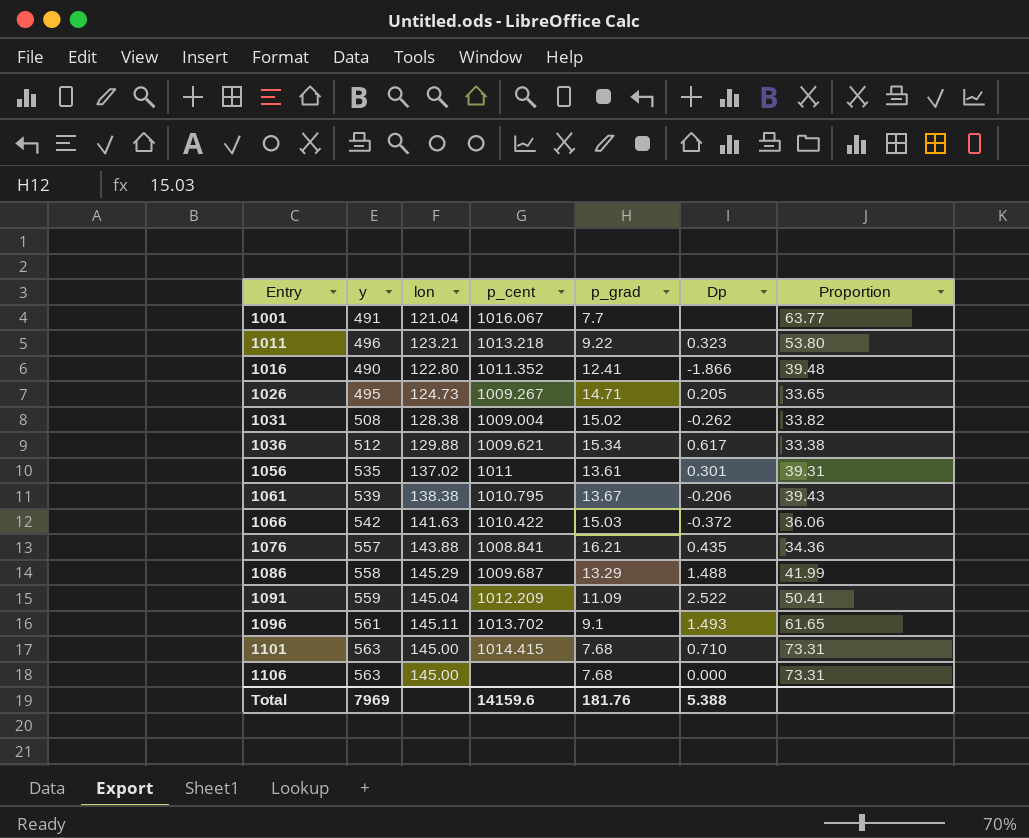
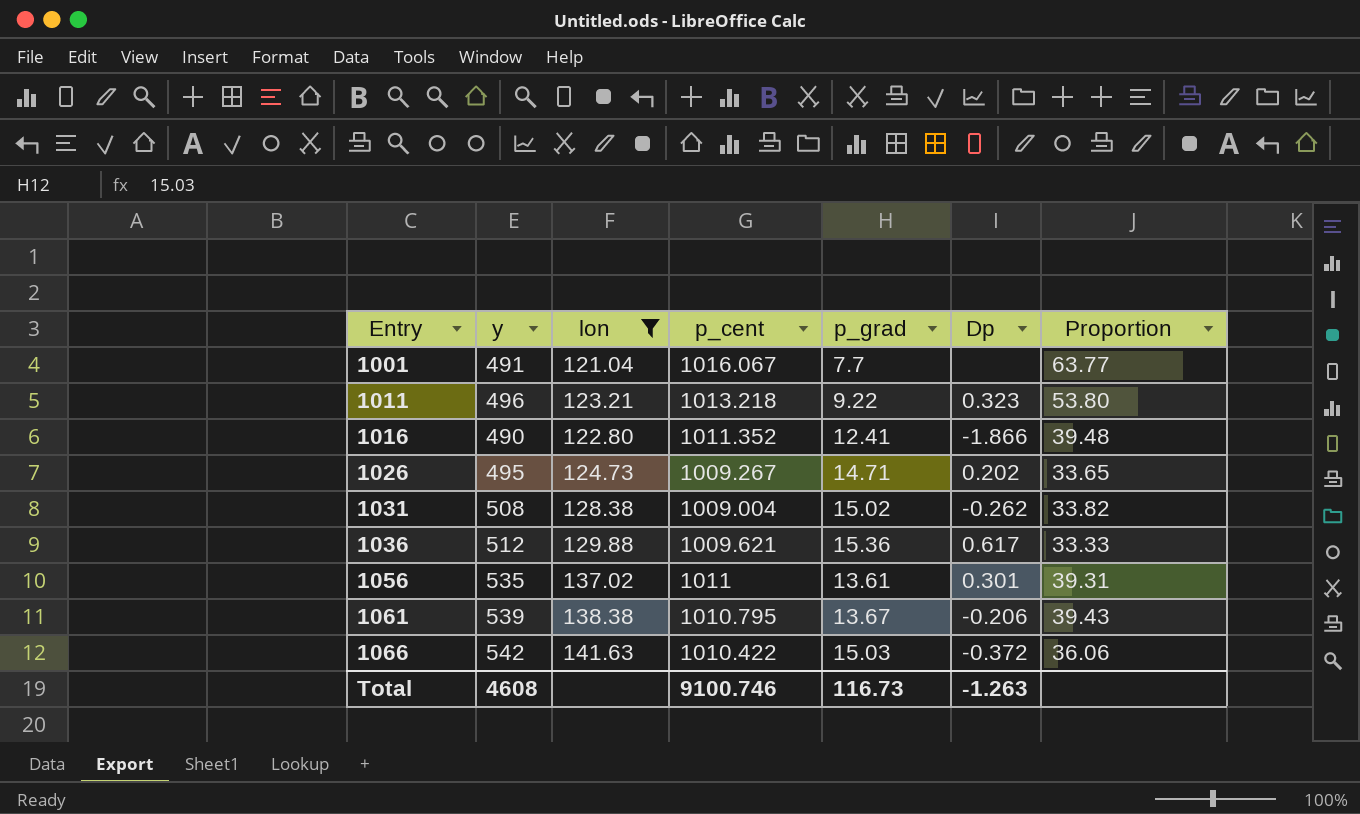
filter: none -> lon <= 141.63
1026 | Dp: 0.205 -> 0.202
1036 | p_grad: 15.34 -> 15.36
1036 | Proportion: 33.38 -> 33.33
Total | y: 7969 -> 4608
Total | p_cent: 14159.6 -> 9100.746
Total | p_grad: 181.76 -> 116.73
Total | Dp: 5.388 -> -1.263

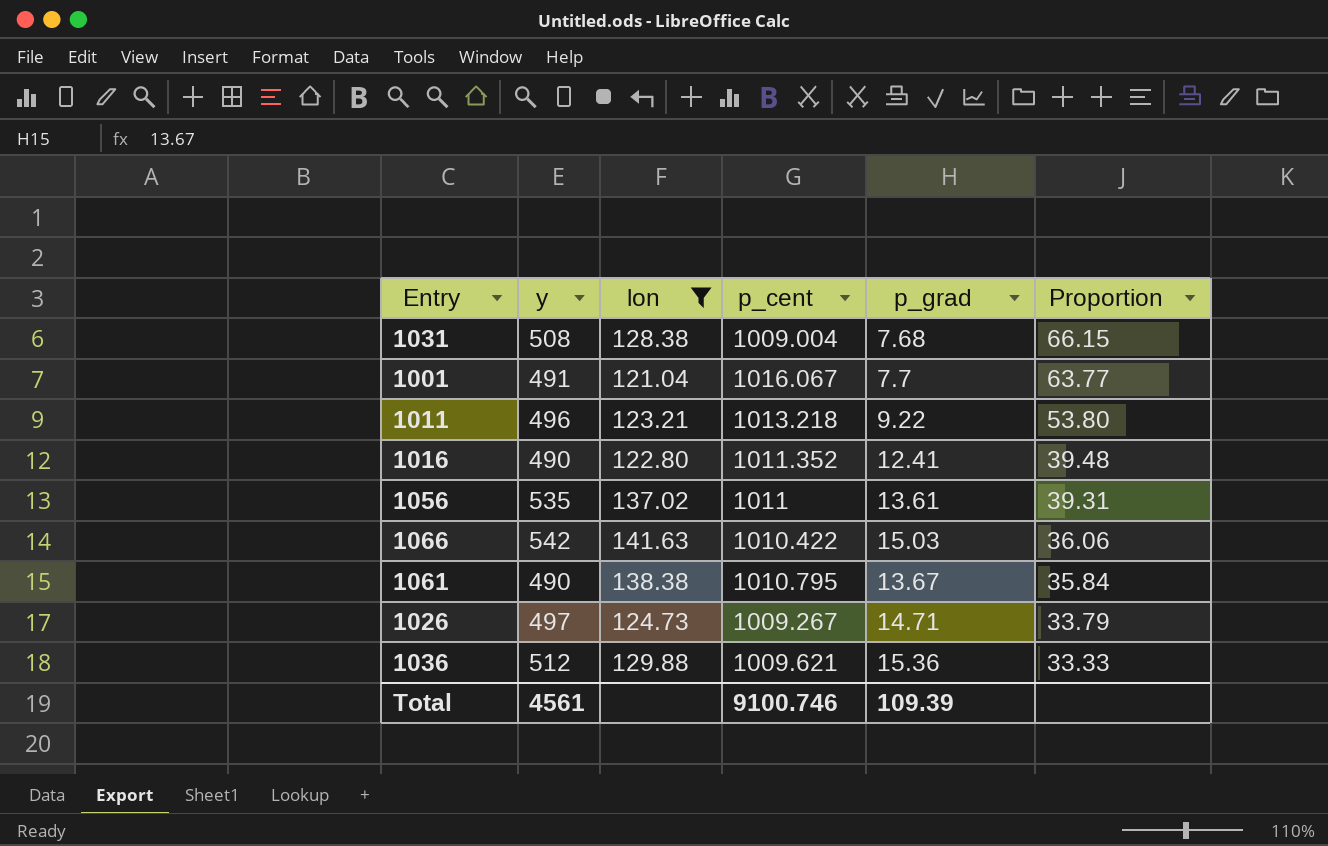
row order: Entry ascending -> Proportion descending
column Dp | position: 6 -> none
1031 | p_grad: 15.02 -> 7.68
1031 | Proportion: 33.82 -> 66.15
1061 | y: 539 -> 490
1061 | Proportion: 39.43 -> 35.84
1026 | y: 495 -> 497
1026 | Proportion: 33.65 -> 33.79
Total | y: 4608 -> 4561
Total | p_grad: 116.73 -> 109.39

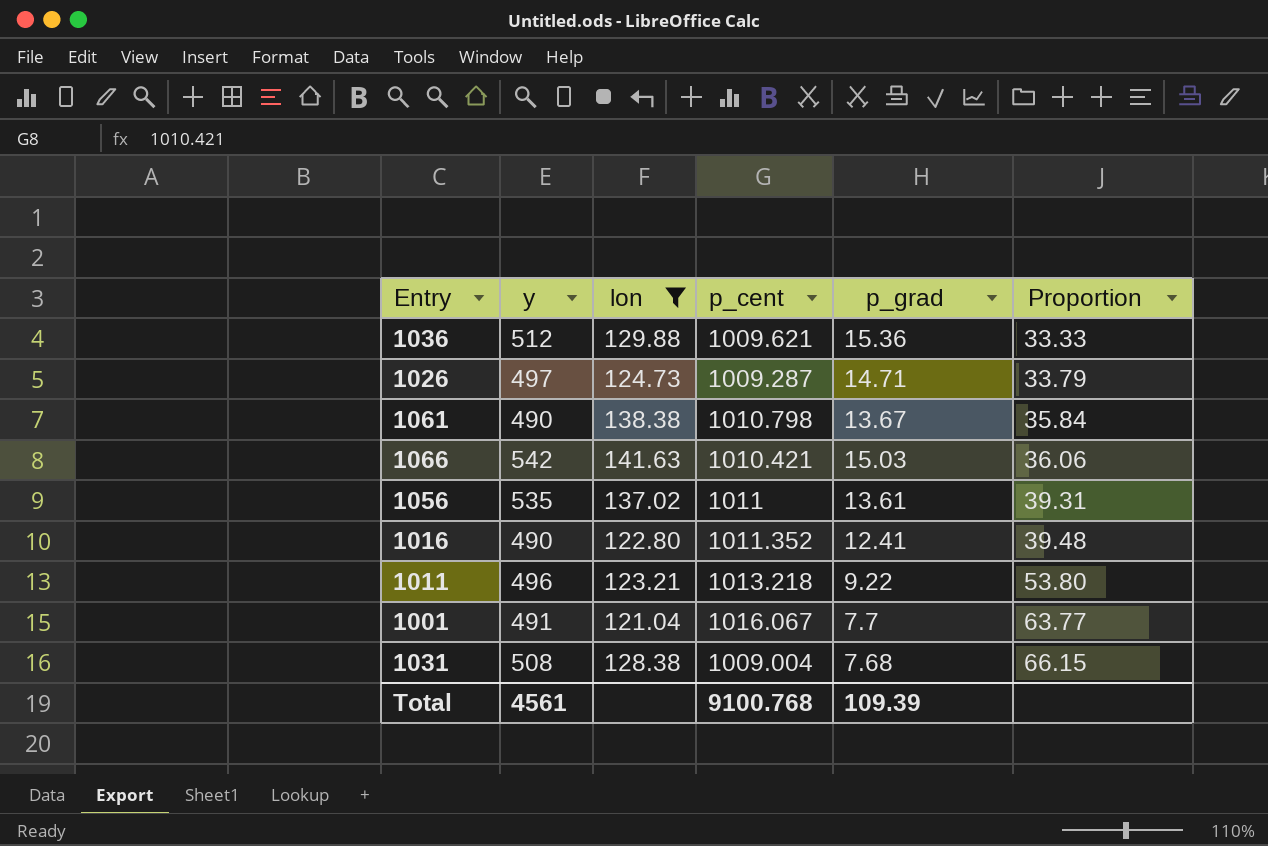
row order: Proportion descending -> Proportion ascending
1026 | p_cent: 1009.267 -> 1009.287
1061 | p_cent: 1010.795 -> 1010.798
1066 | p_cent: 1010.422 -> 1010.421
Total | p_cent: 9100.746 -> 9100.768

